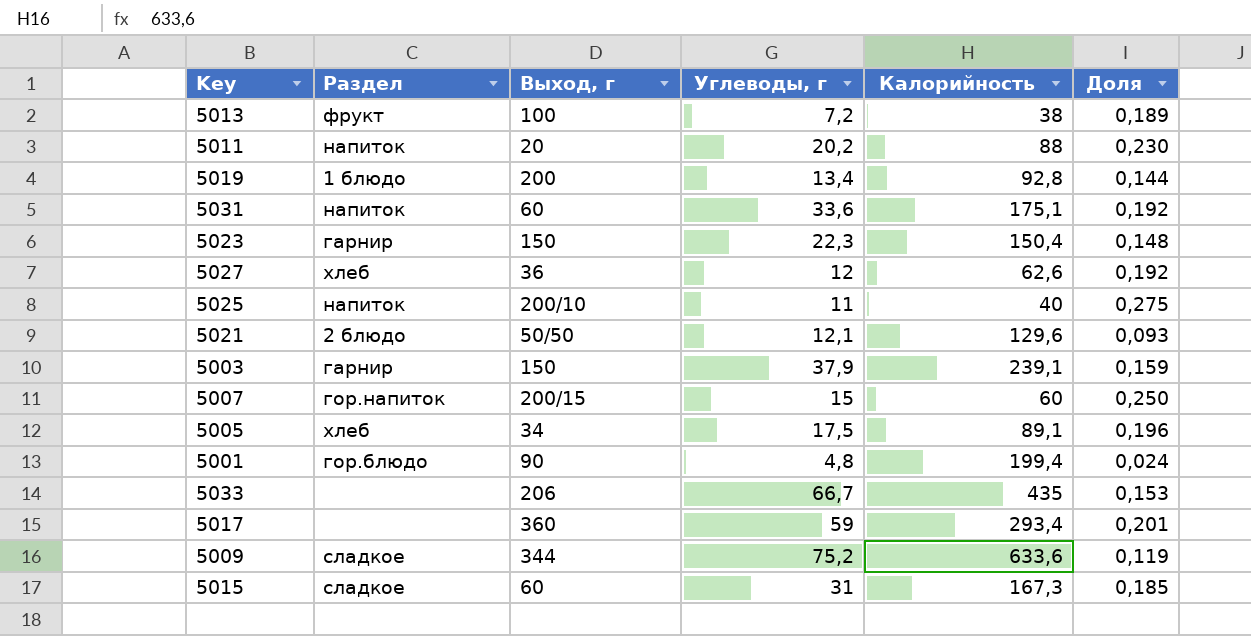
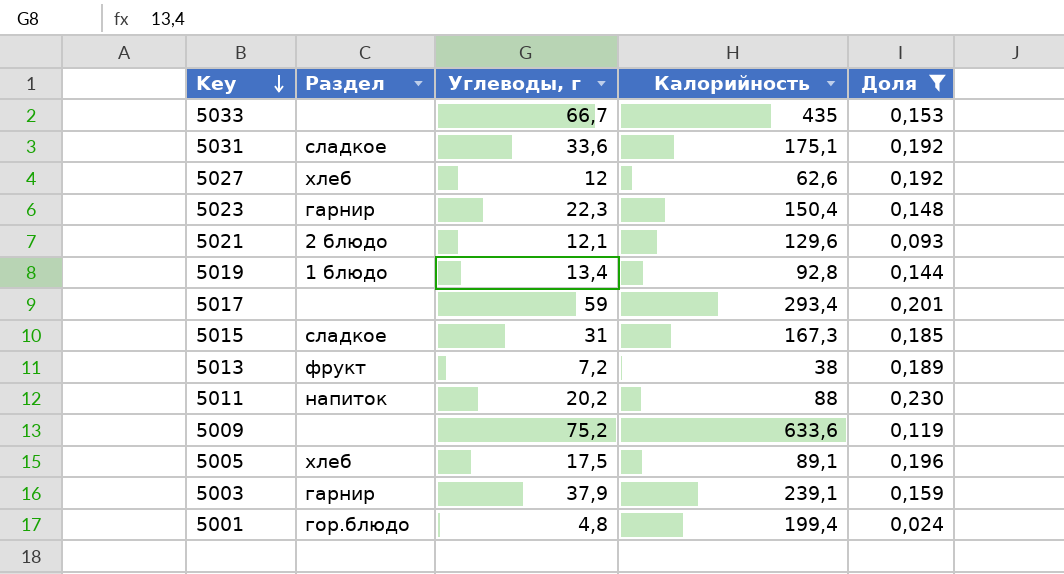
filter: none -> Доля <= 0,230
row order: none -> Key descending
column Выход, г | position: 3 -> none
5031 | Раздел: напиток -> сладкое
5009 | Раздел: сладкое -> none

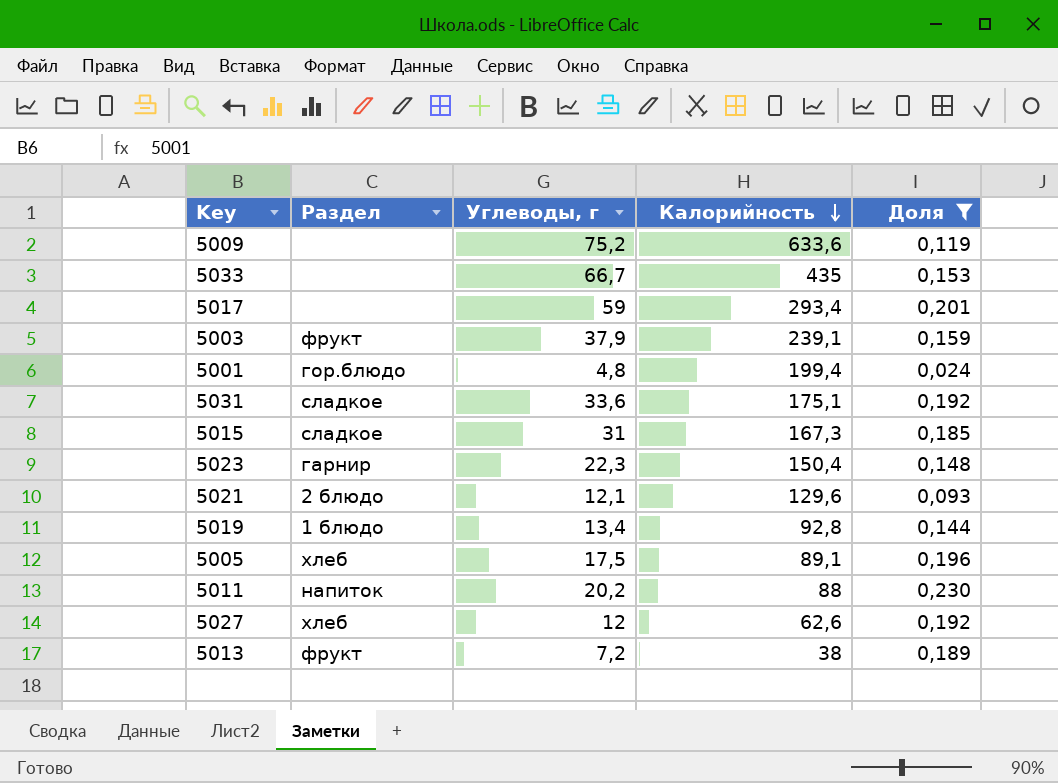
row order: Key descending -> Калорийность descending
5003 | Раздел: гарнир -> фрукт

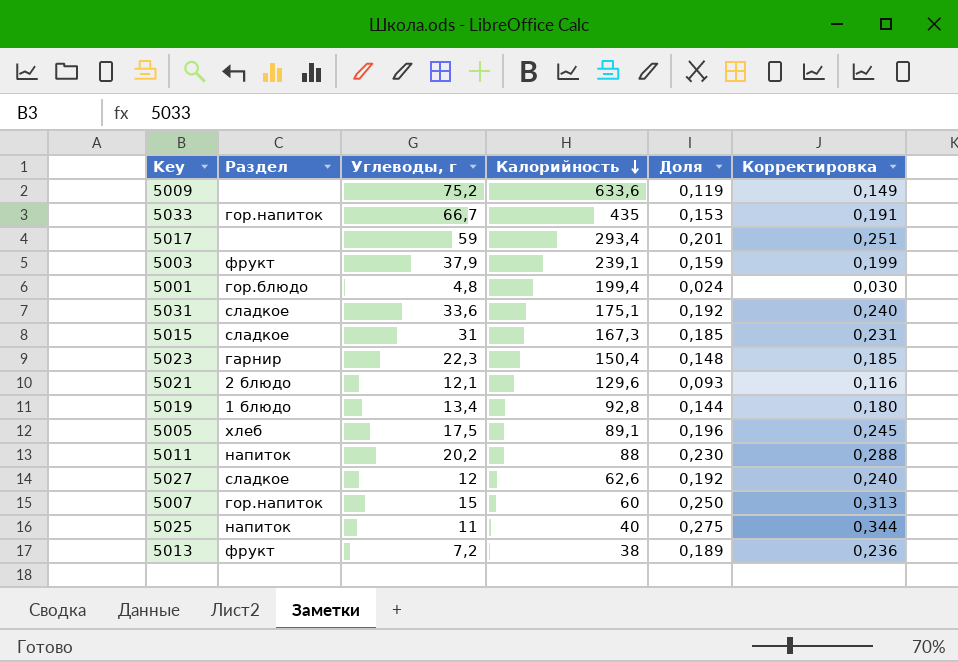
filter: Доля <= 0,230 -> none
column Корректировка | formula: none -> [Доля] * 1,25
5033 | Раздел: none -> гор.напиток
5027 | Раздел: хлеб -> сладкое

